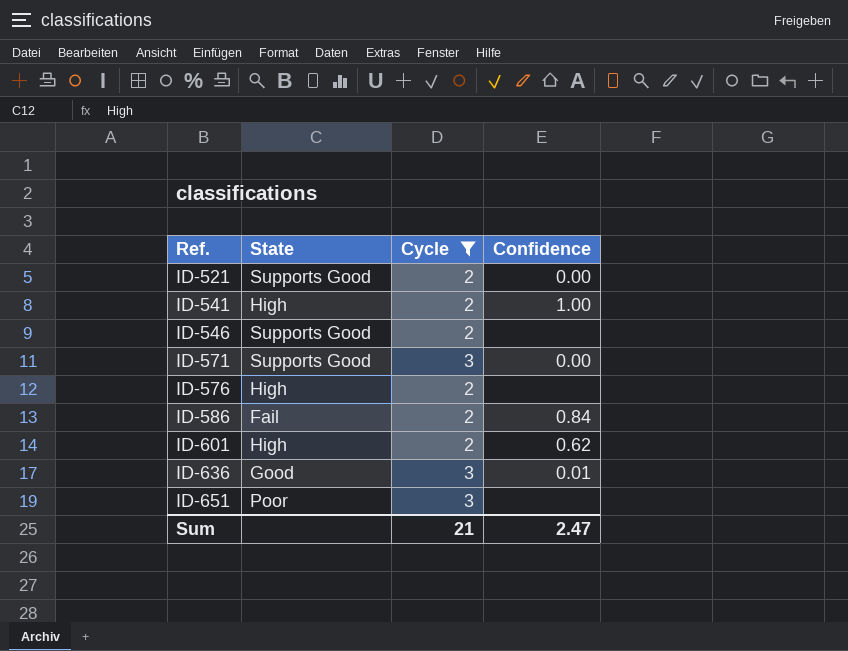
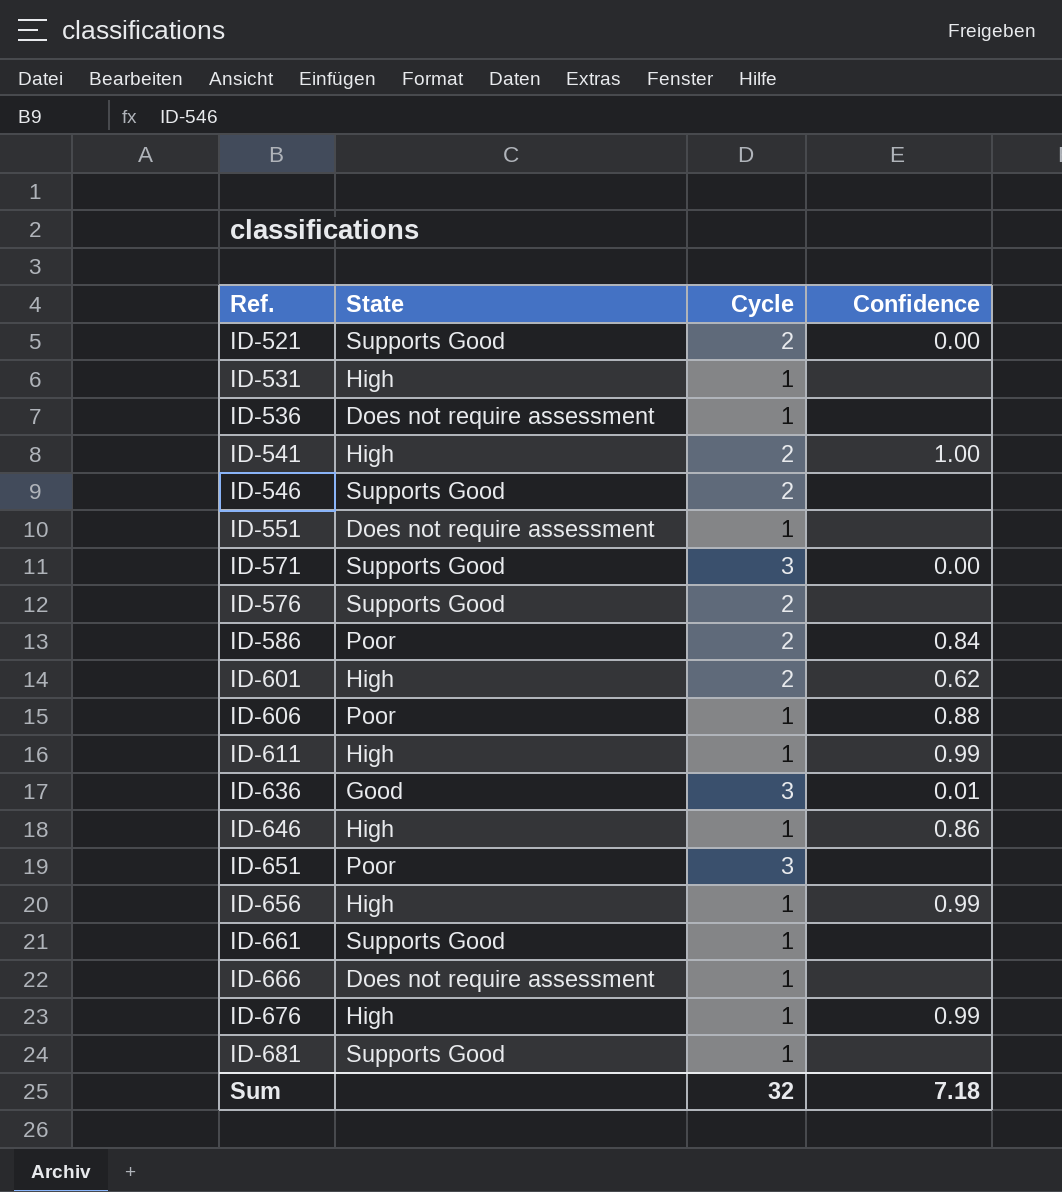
filter: Cycle != 1 -> none
ID-576 | State: High -> Supports Good
ID-586 | State: Fail -> Poor
Sum | Cycle: 21 -> 32
Sum | Confidence: 2.47 -> 7.18

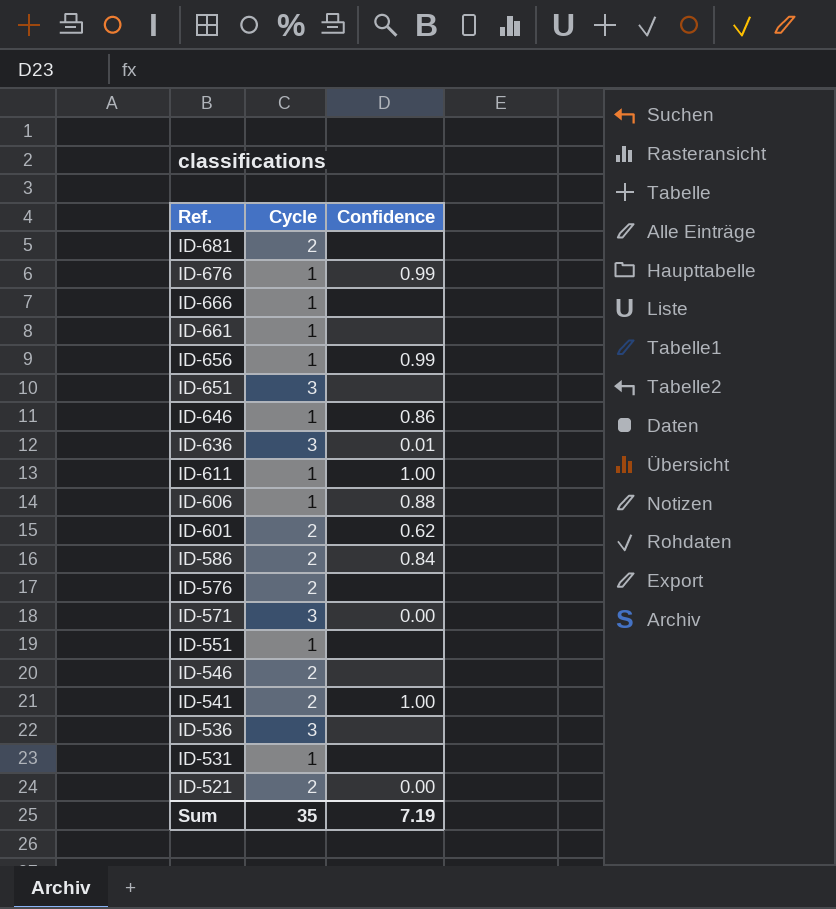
row order: Ref. ascending -> Ref. descending
column State | position: 2 -> none
ID-681 | Cycle: 1 -> 2
ID-611 | Confidence: 0.99 -> 1.00
ID-536 | Cycle: 1 -> 3
Sum | Cycle: 32 -> 35
Sum | Confidence: 7.18 -> 7.19

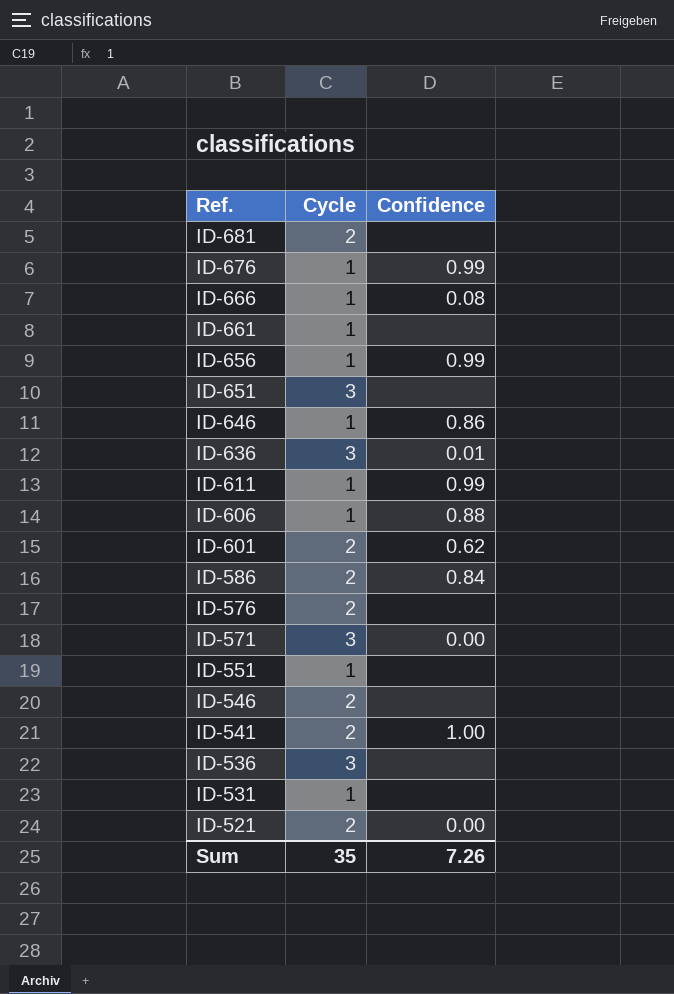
ID-666 | Confidence: none -> 0.08
ID-611 | Confidence: 1.00 -> 0.99
Sum | Confidence: 7.19 -> 7.26

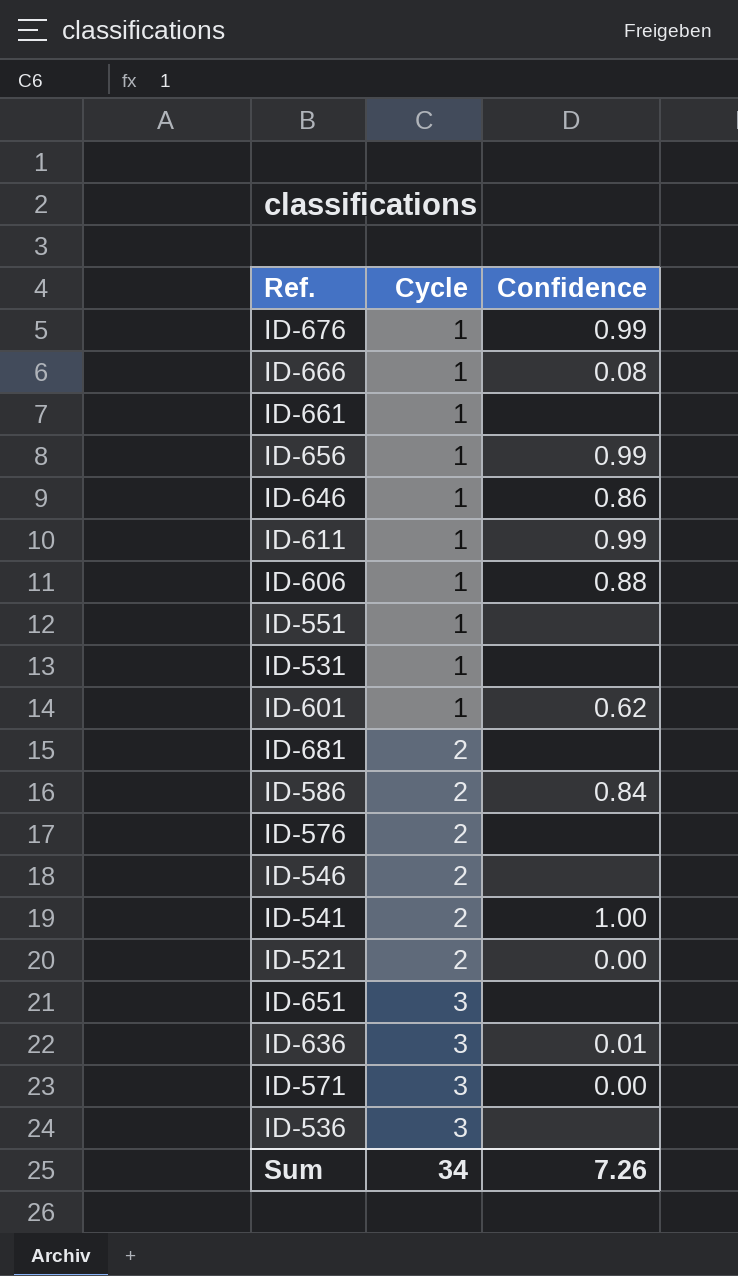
row order: Ref. descending -> Cycle ascending
ID-601 | Cycle: 2 -> 1
Sum | Cycle: 35 -> 34

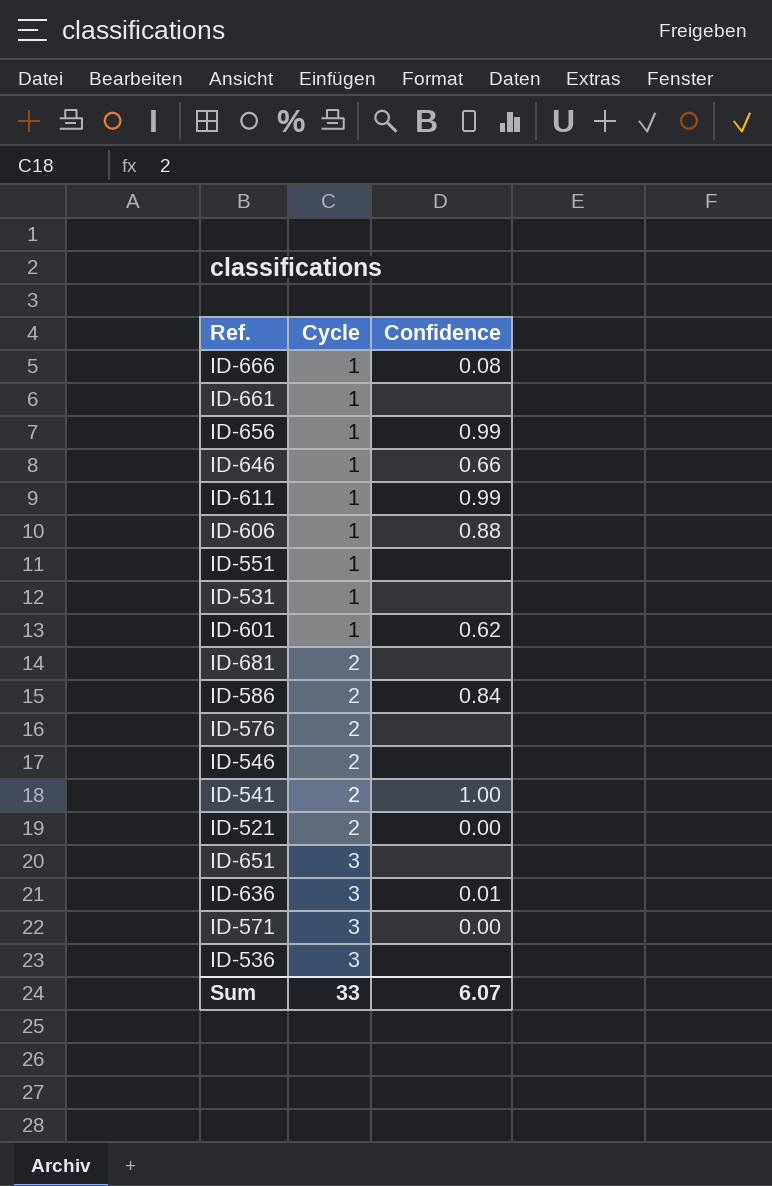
row ID-676: 1 | 0.99 -> none
ID-646 | Confidence: 0.86 -> 0.66
Sum | Cycle: 34 -> 33
Sum | Confidence: 7.26 -> 6.07

